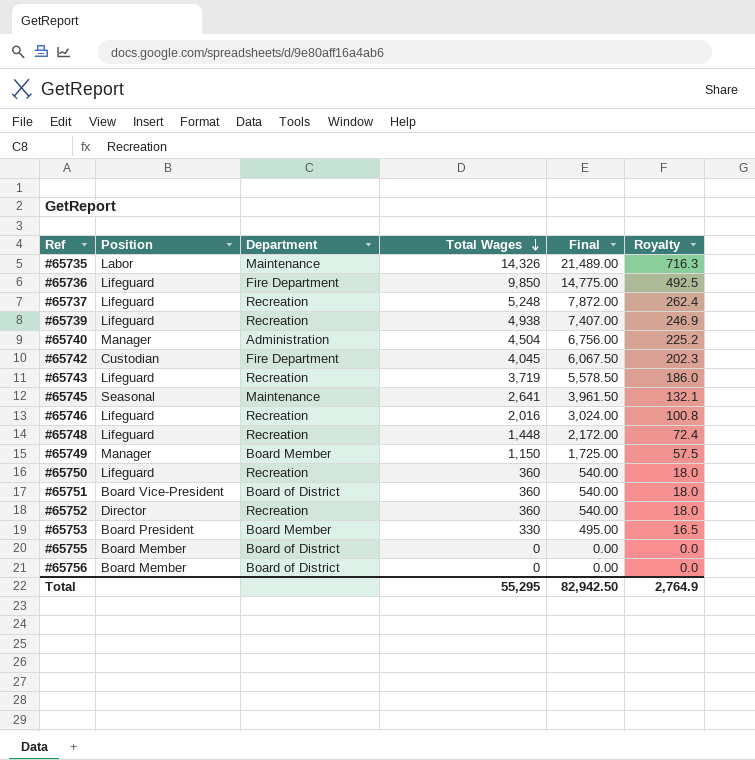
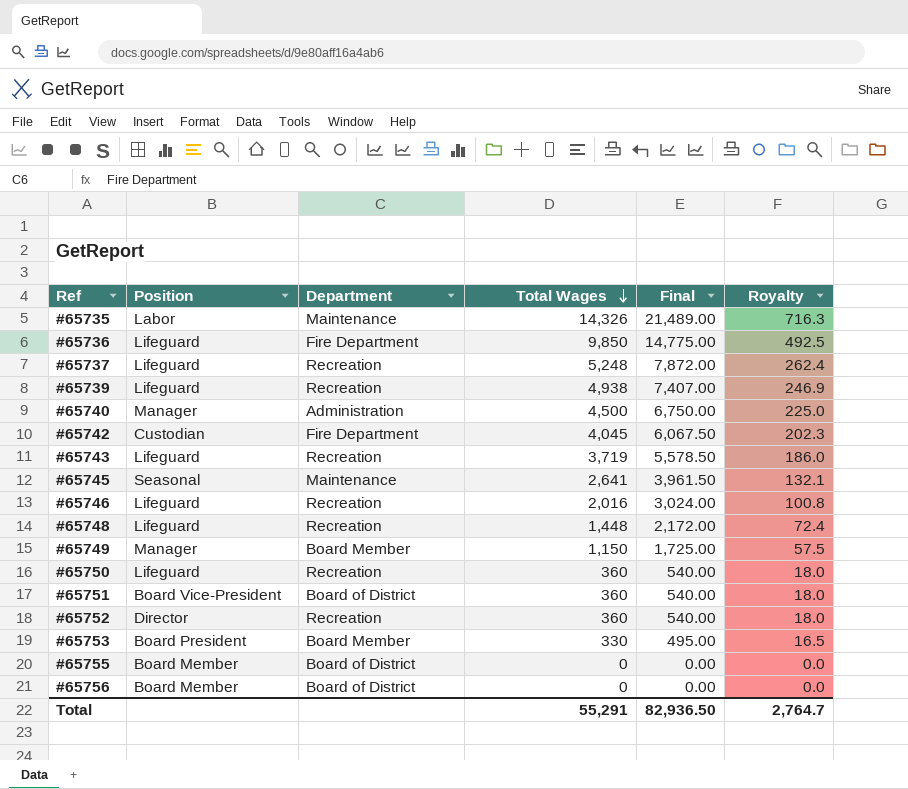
#65740 | Total Wages: 4,504 -> 4,500
#65740 | Final: 6,756.00 -> 6,750.00
#65740 | Royalty: 225.2 -> 225.0
Total | Total Wages: 55,295 -> 55,291
Total | Final: 82,942.50 -> 82,936.50
Total | Royalty: 2,764.9 -> 2,764.7

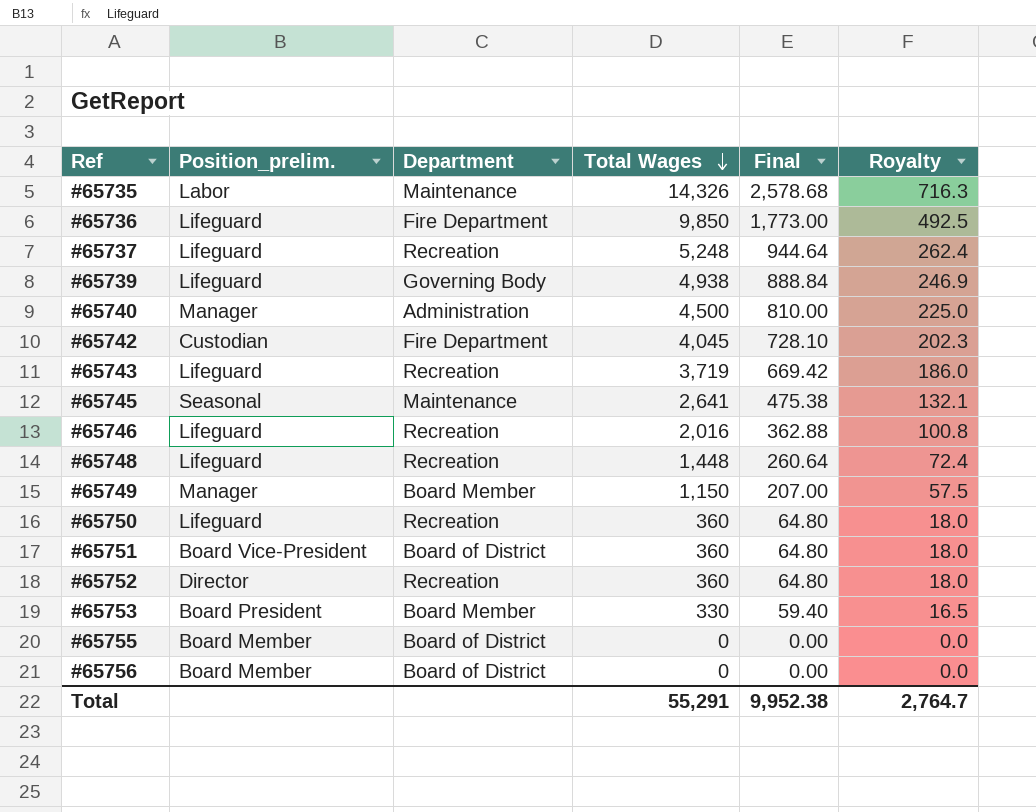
column name: Position -> Position_prelim.
column Final | formula: [Total Wages] * 1.5 -> [Total Wages] * 0.18
#65739 | Department: Recreation -> Governing Body
Total | Final: 82,936.50 -> 9,952.38

